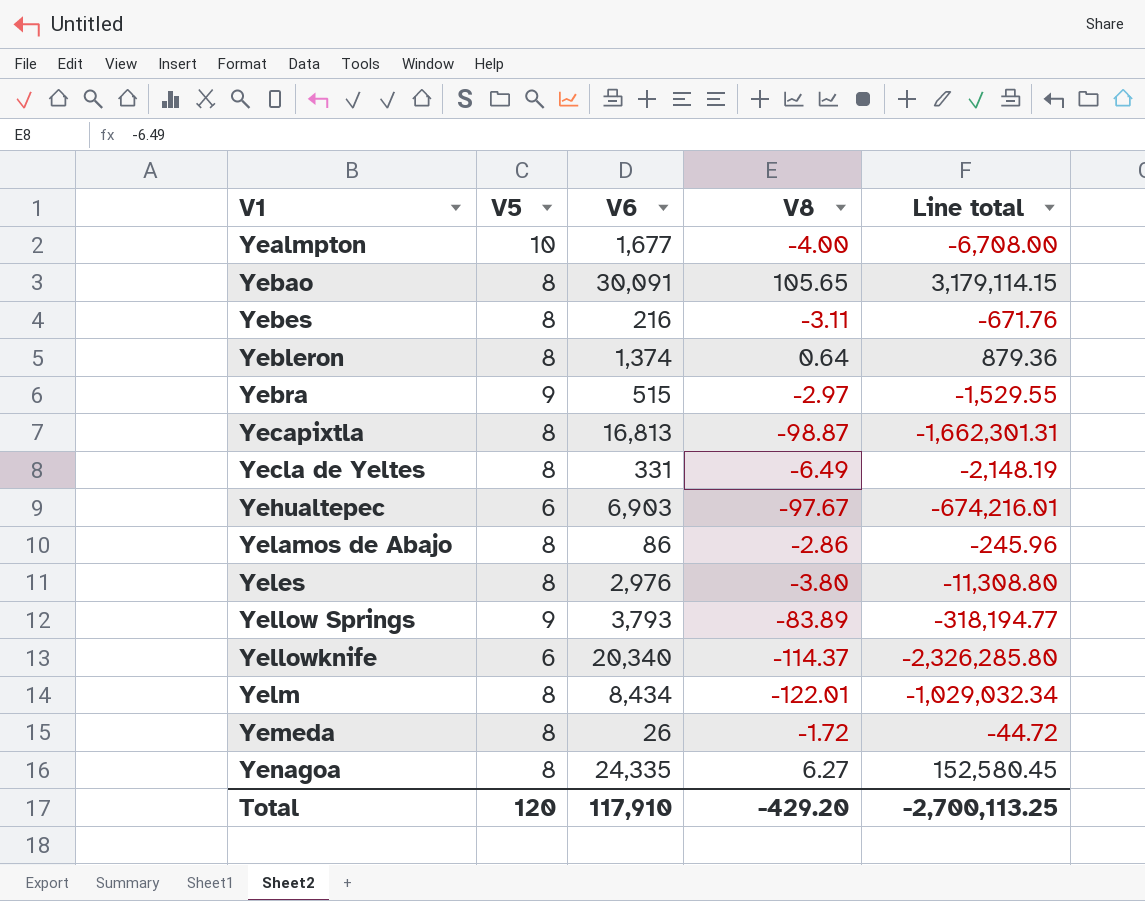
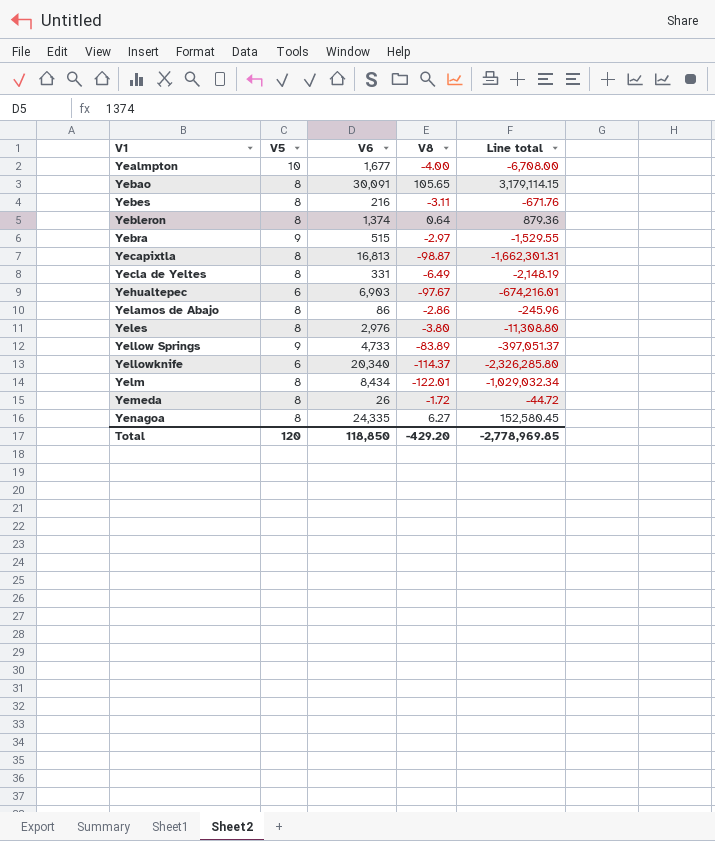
Yellow Springs | V6: 3,793 -> 4,733
Yellow Springs | Line total: -318,194.77 -> -397,051.37
Total | V6: 117,910 -> 118,850
Total | Line total: -2,700,113.25 -> -2,778,969.85

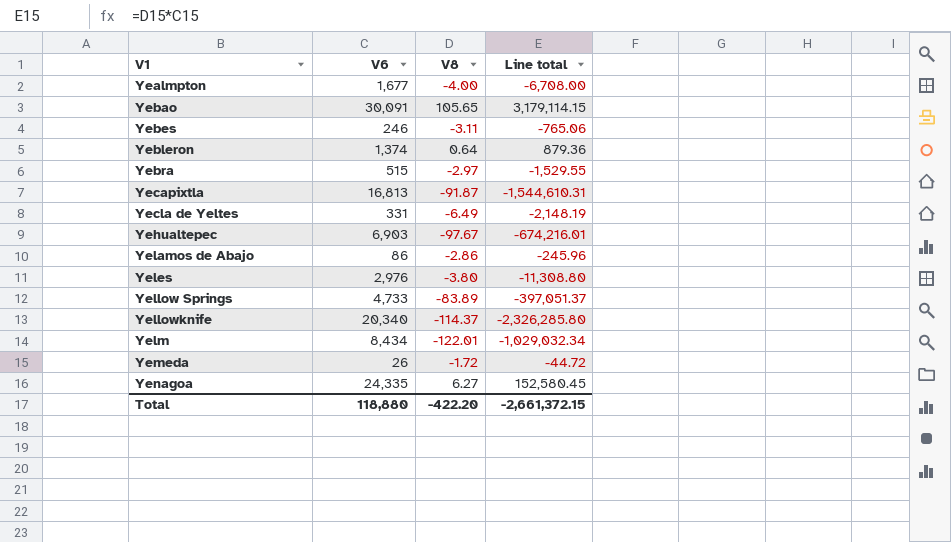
column V5 | position: 2 -> none
Yebes | V6: 216 -> 246
Yebes | Line total: -671.76 -> -765.06
Yecapixtla | V8: -98.87 -> -91.87
Yecapixtla | Line total: -1,662,301.31 -> -1,544,610.31
Total | V6: 118,850 -> 118,880
Total | V8: -429.20 -> -422.20
Total | Line total: -2,778,969.85 -> -2,661,372.15

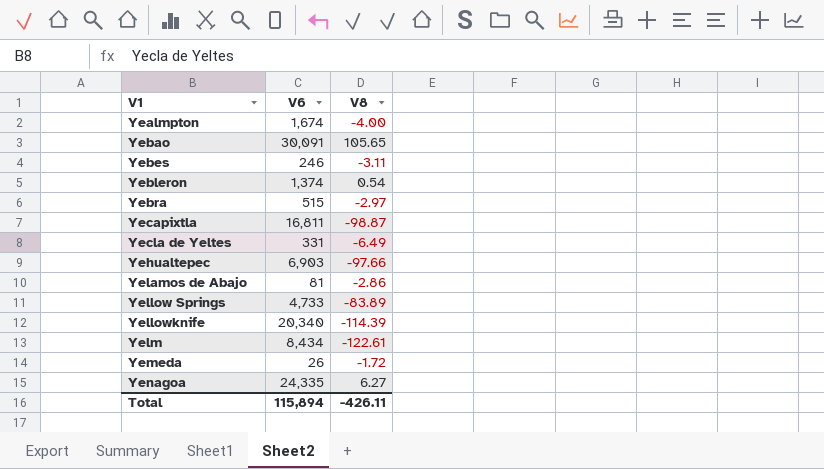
column Line total | formula: [V6] * [V8] -> none
row Yeles: 2,976 | -3.80 | -11,308.80 -> none
Yealmpton | V6: 1,677 -> 1,674
Yebleron | V8: 0.64 -> 0.54
Yecapixtla | V6: 16,813 -> 16,811
Yecapixtla | V8: -91.87 -> -98.87
Yehualtepec | V8: -97.67 -> -97.66
Yelamos de Abajo | V6: 86 -> 81
Yellowknife | V8: -114.37 -> -114.39
Yelm | V8: -122.01 -> -122.61
Total | V6: 118,880 -> 115,894
Total | V8: -422.20 -> -426.11

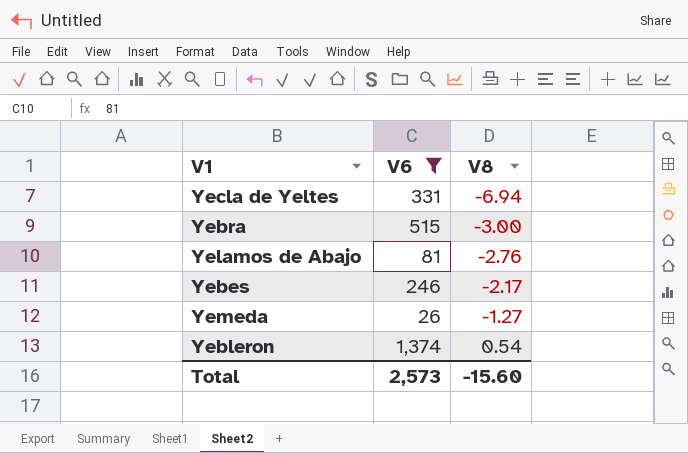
filter: none -> V6 <= 1,374
row order: V1 ascending -> V8 ascending
Yecla de Yeltes | V8: -6.49 -> -6.94
Yebra | V8: -2.97 -> -3.00
Yelamos de Abajo | V8: -2.86 -> -2.76
Yebes | V8: -3.11 -> -2.17
Yemeda | V8: -1.72 -> -1.27
Total | V6: 115,894 -> 2,573
Total | V8: -426.11 -> -15.60

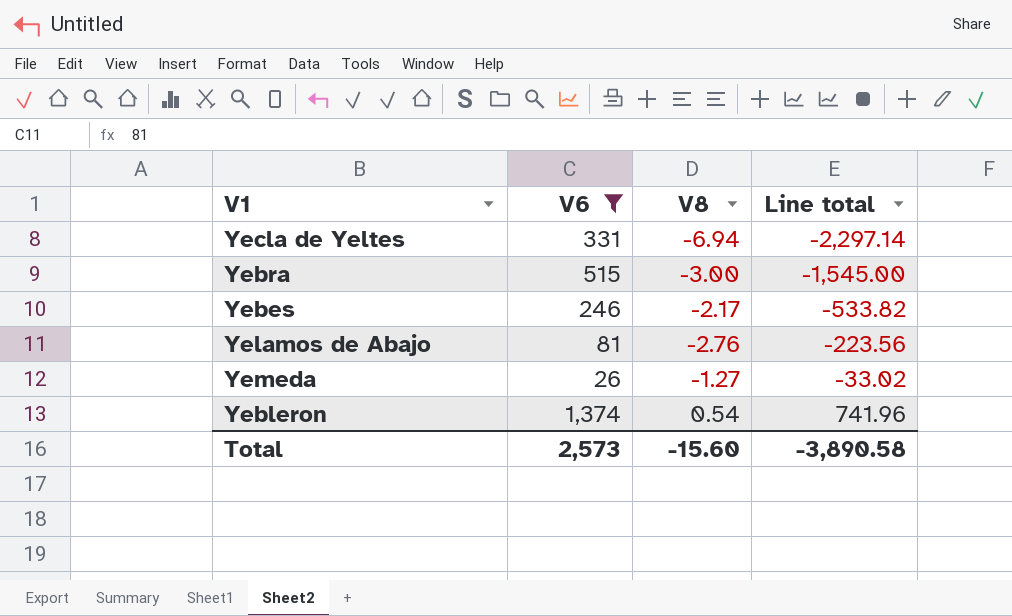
row order: V8 ascending -> Line total ascending
column Line total | formula: none -> [V6] * [V8]

